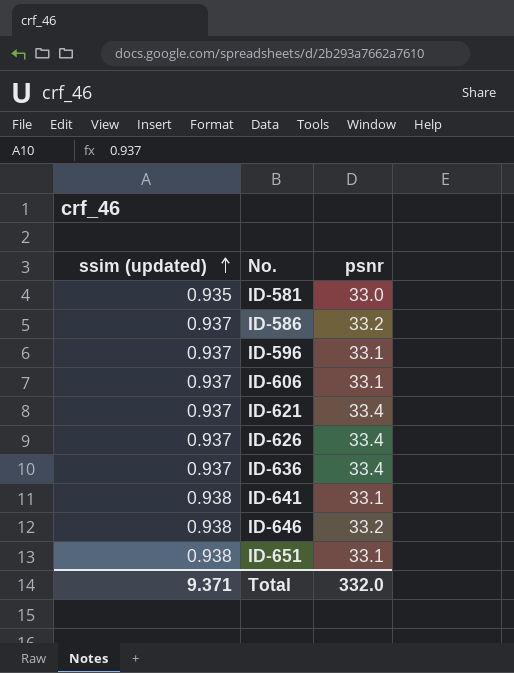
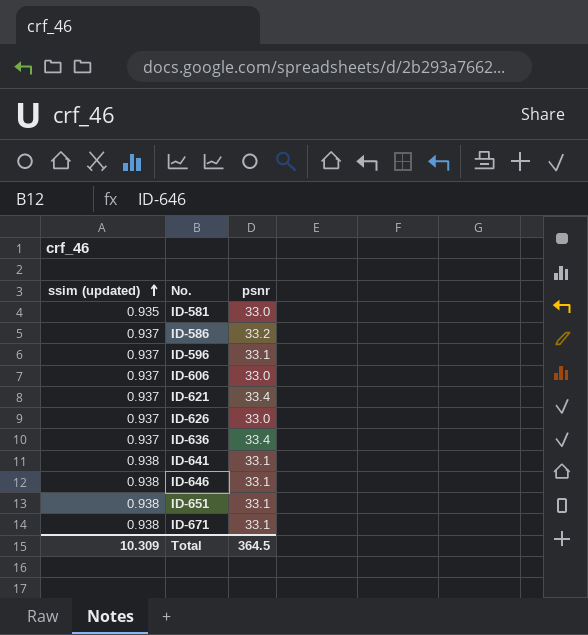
ID-606 | psnr: 33.1 -> 33.0
ID-626 | psnr: 33.4 -> 33.0
ID-646 | psnr: 33.2 -> 33.1
row ID-671: none -> 0.938 | 33.1
Total | ssim (updated): 9.371 -> 10.309
Total | psnr: 332.0 -> 364.5

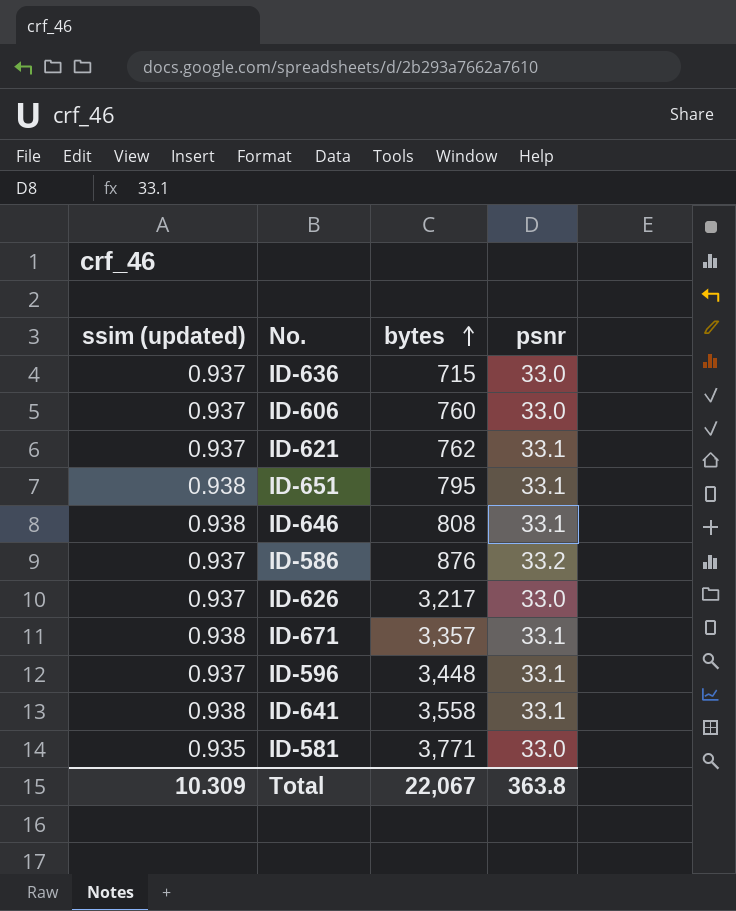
row order: ssim (updated) ascending -> bytes ascending
column bytes | position: none -> 3
ID-636 | psnr: 33.4 -> 33.0
ID-621 | psnr: 33.4 -> 33.1
Total | psnr: 364.5 -> 363.8

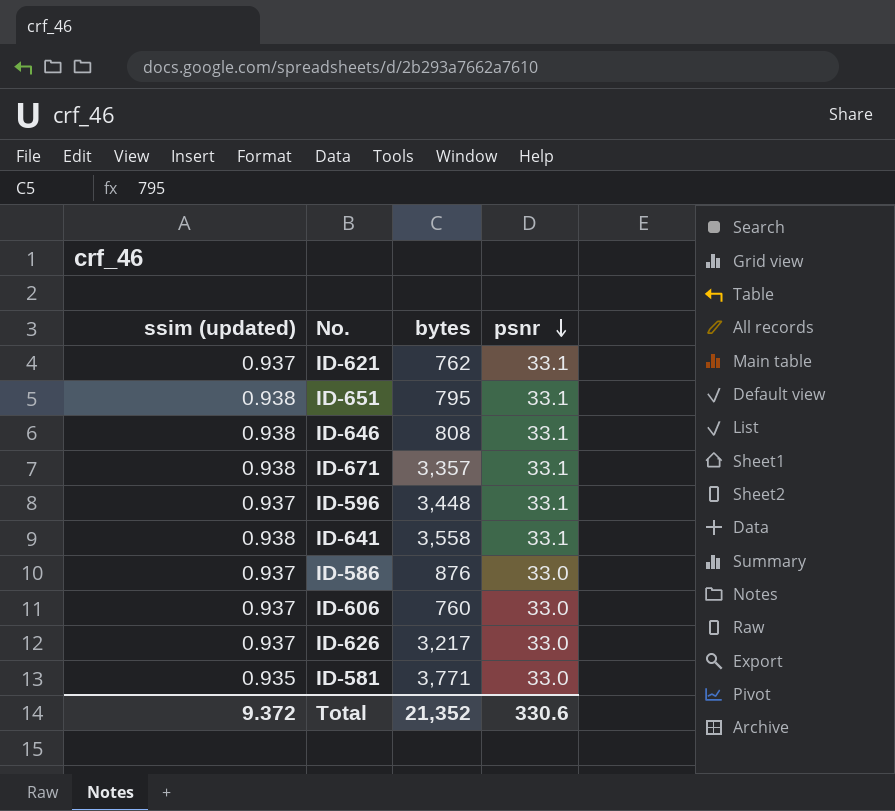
row order: bytes ascending -> psnr descending
row ID-636: 0.937 | 715 | 33.0 -> none
ID-586 | psnr: 33.2 -> 33.0
Total | ssim (updated): 10.309 -> 9.372
Total | bytes: 22,067 -> 21,352
Total | psnr: 363.8 -> 330.6

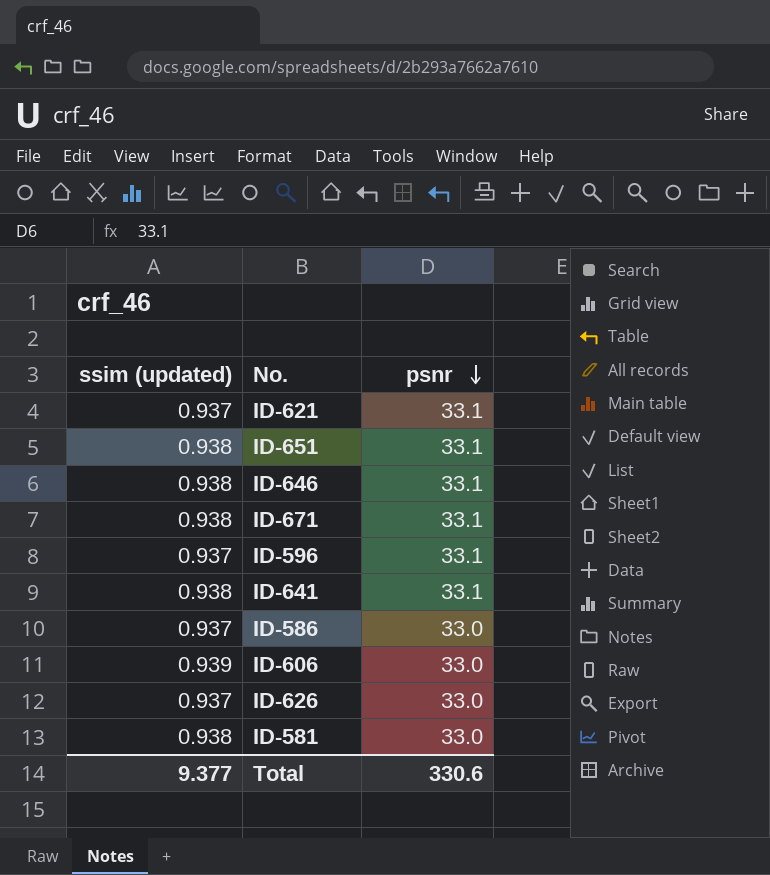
column bytes | position: 3 -> none
ID-606 | ssim (updated): 0.937 -> 0.939
ID-581 | ssim (updated): 0.935 -> 0.938
Total | ssim (updated): 9.372 -> 9.377

